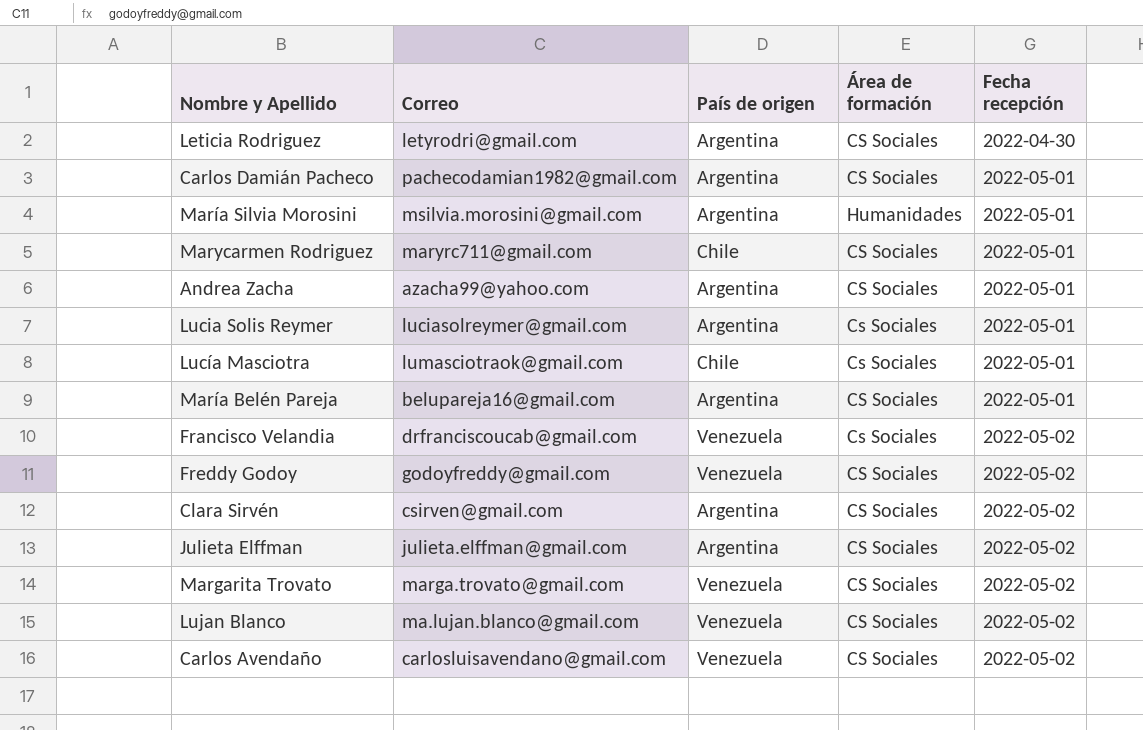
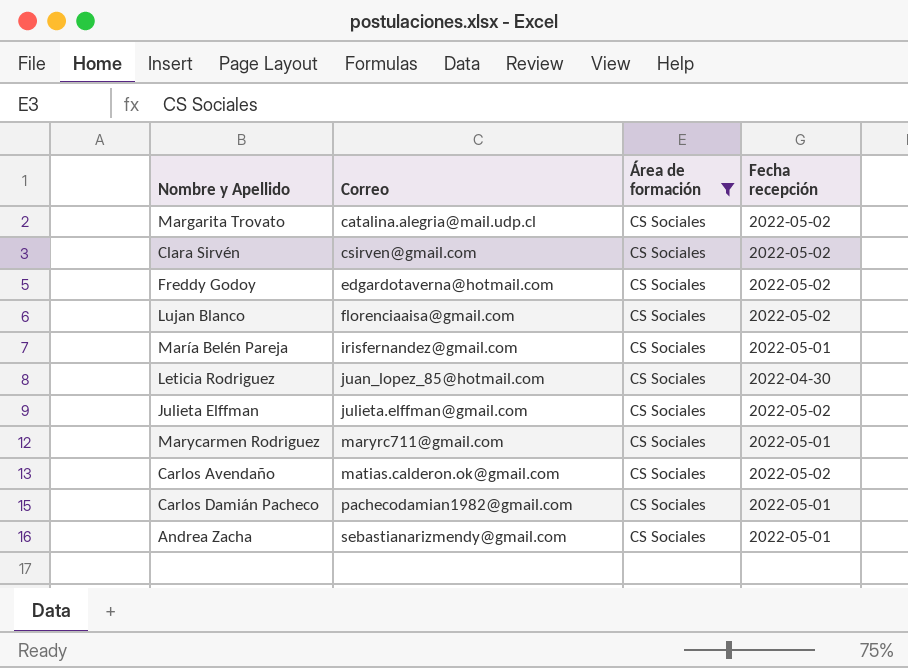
filter: none -> Área de formación = CS Sociales
row order: Fecha recepción ascending -> Correo ascending
column País de origen | position: 3 -> none
Margarita Trovato | Correo: marga.trovato@gmail.com -> catalina.alegria@mail.udp.cl
Freddy Godoy | Correo: godoyfreddy@gmail.com -> edgardotaverna@hotmail.com
Lujan Blanco | Correo: ma.lujan.blanco@gmail.com -> florenciaaisa@gmail.com
María Belén Pareja | Correo: belupareja16@gmail.com -> irisfernandez@gmail.com
Leticia Rodriguez | Correo: letyrodri@gmail.com -> juan_lopez_85@hotmail.com
Carlos Avendaño | Correo: carlosluisavendano@gmail.com -> matias.calderon.ok@gmail.com
Andrea Zacha | Correo: azacha99@yahoo.com -> sebastianarizmendy@gmail.com

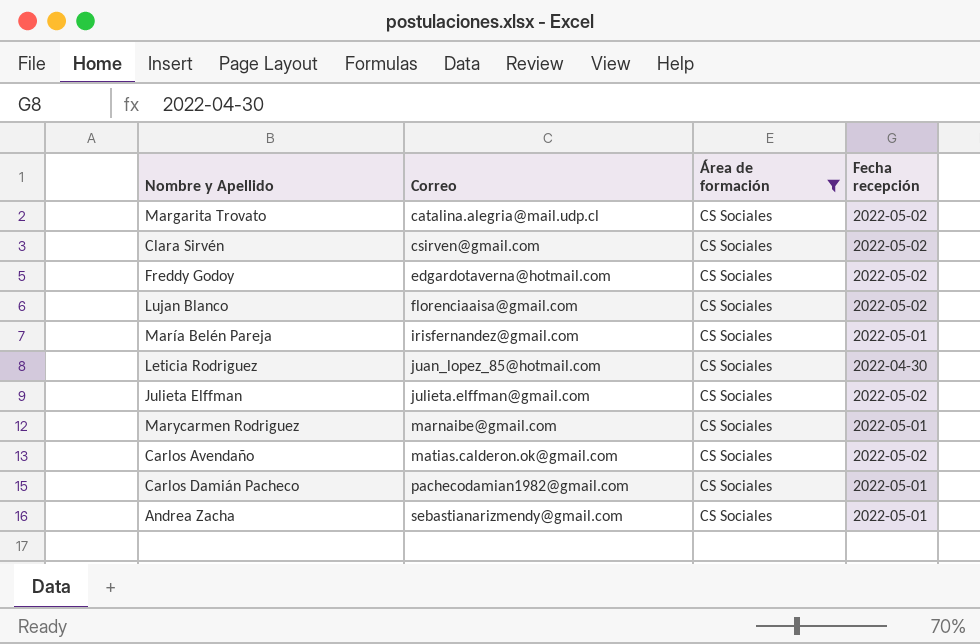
Marycarmen Rodriguez | Correo: maryrc711@gmail.com -> marnaibe@gmail.com

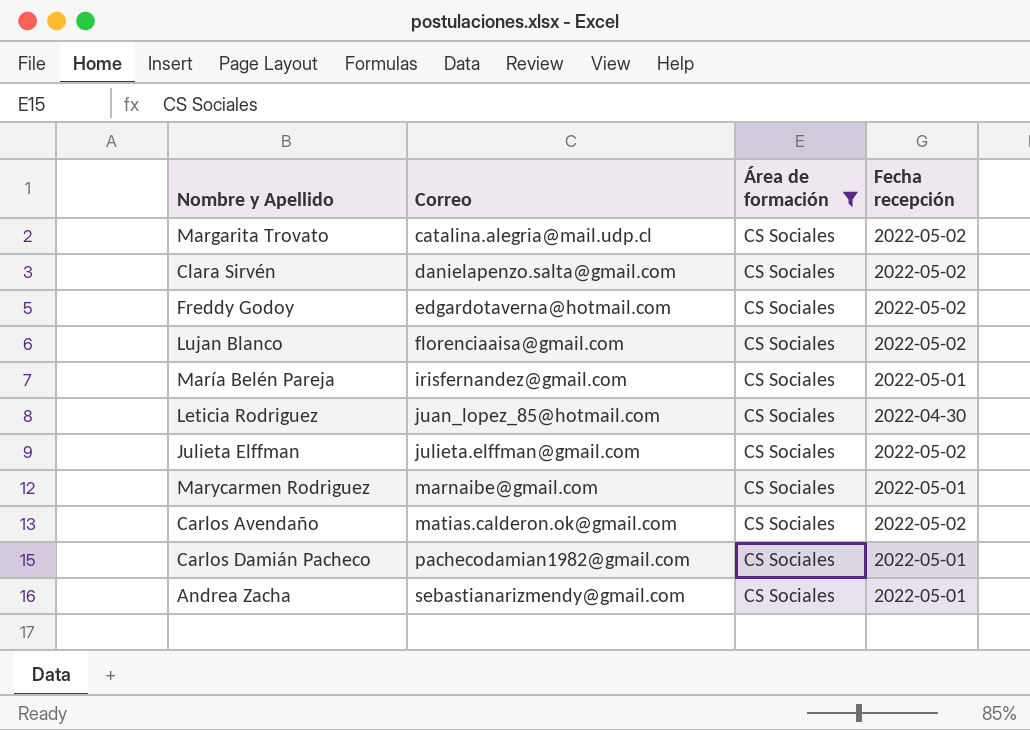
Clara Sirvén | Correo: csirven@gmail.com -> danielapenzo.salta@gmail.com

